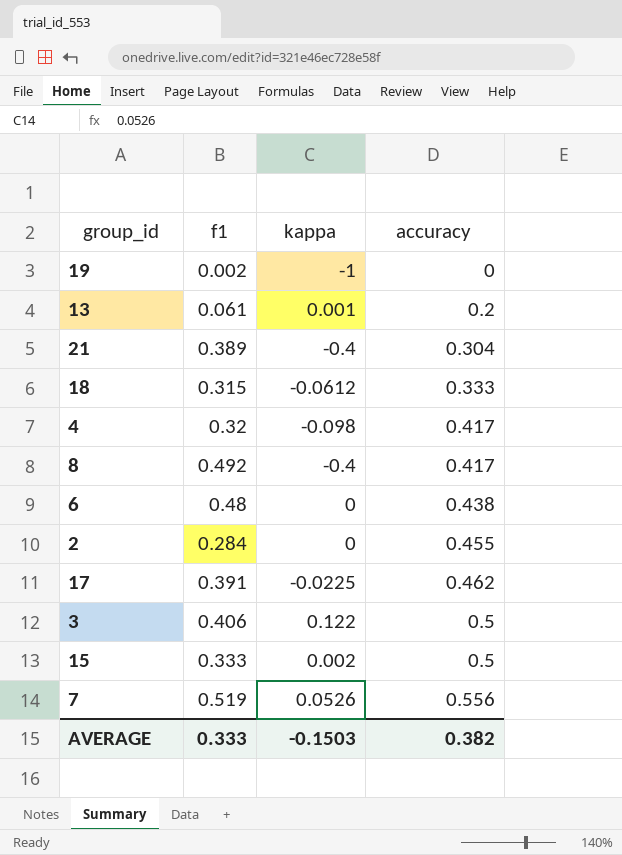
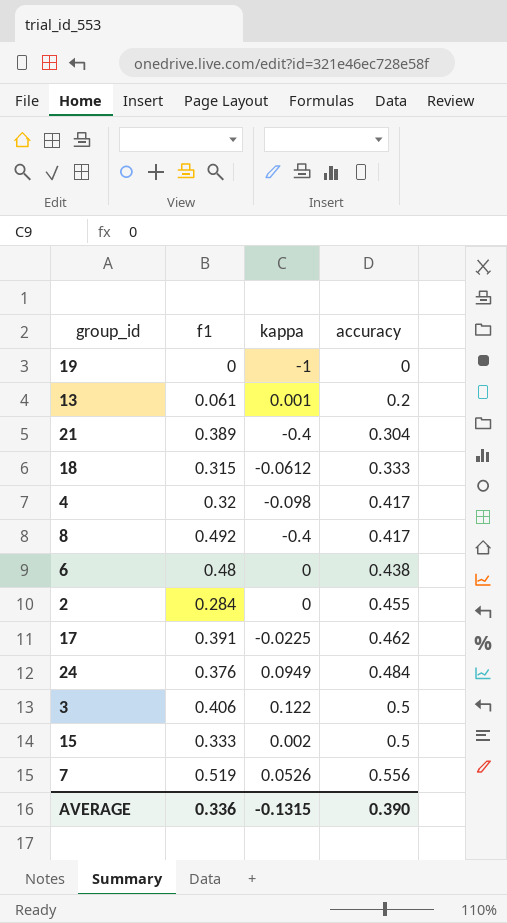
19 | f1: 0.002 -> 0
row 24: none -> 0.376 | 0.0949 | 0.484
AVERAGE | f1: 0.333 -> 0.336
AVERAGE | kappa: -0.1503 -> -0.1315
AVERAGE | accuracy: 0.382 -> 0.390

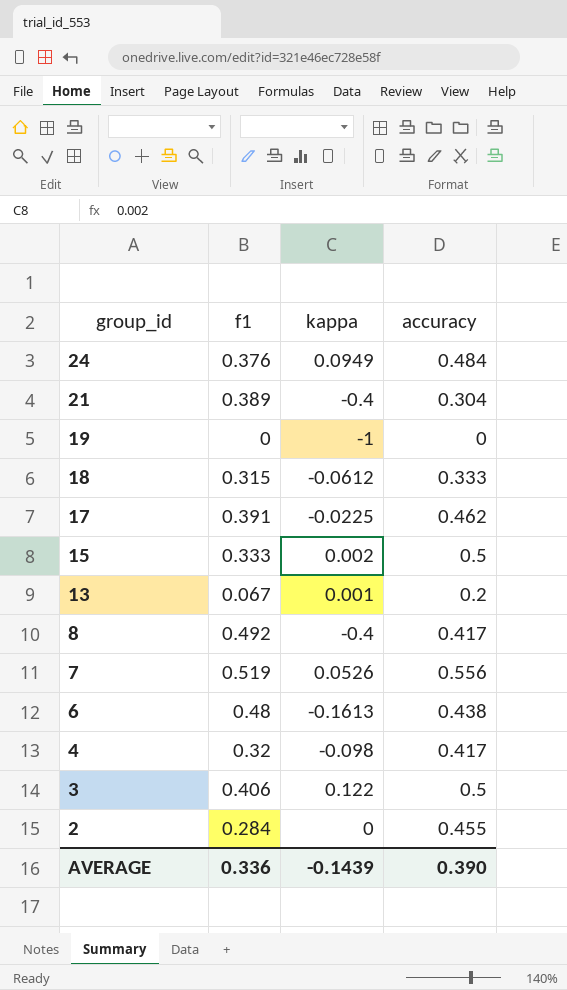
row order: accuracy ascending -> group_id descending
13 | f1: 0.061 -> 0.067
6 | kappa: 0 -> -0.1613
AVERAGE | kappa: -0.1315 -> -0.1439

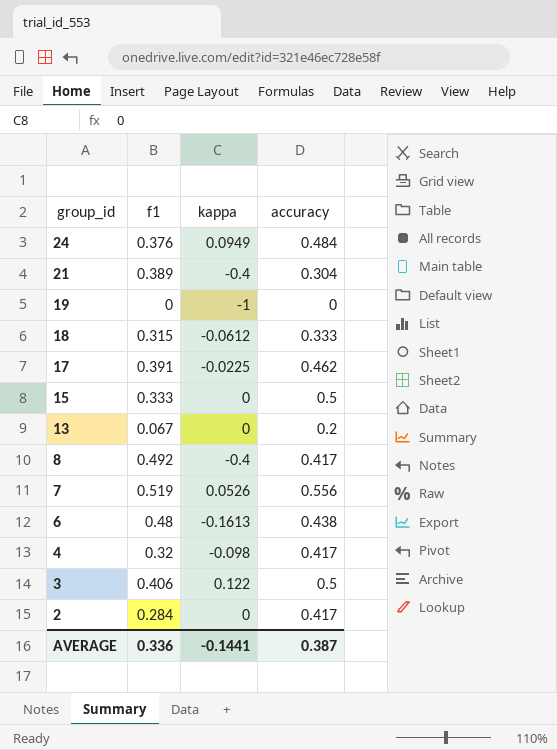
15 | kappa: 0.002 -> 0
13 | kappa: 0.001 -> 0
2 | accuracy: 0.455 -> 0.417
AVERAGE | kappa: -0.1439 -> -0.1441
AVERAGE | accuracy: 0.390 -> 0.387

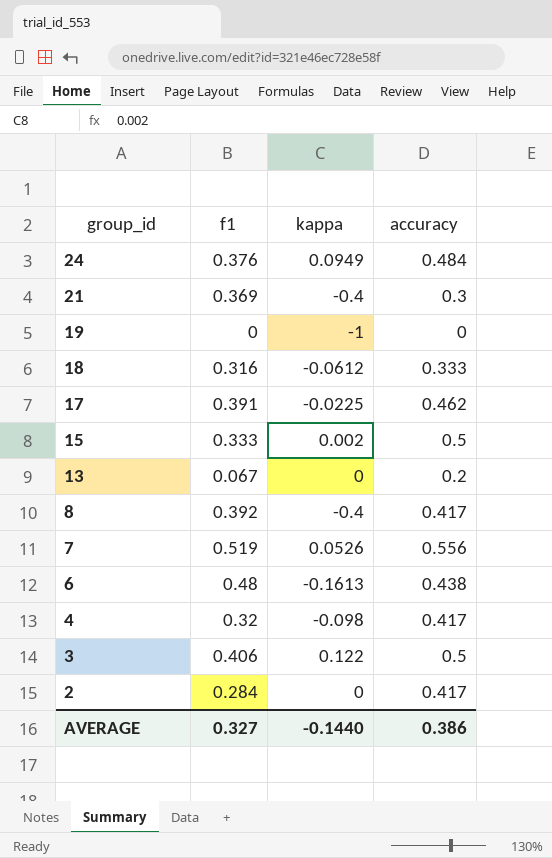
21 | f1: 0.389 -> 0.369
21 | accuracy: 0.304 -> 0.3
18 | f1: 0.315 -> 0.316
15 | kappa: 0 -> 0.002
8 | f1: 0.492 -> 0.392
AVERAGE | f1: 0.336 -> 0.327
AVERAGE | kappa: -0.1441 -> -0.1440
AVERAGE | accuracy: 0.387 -> 0.386

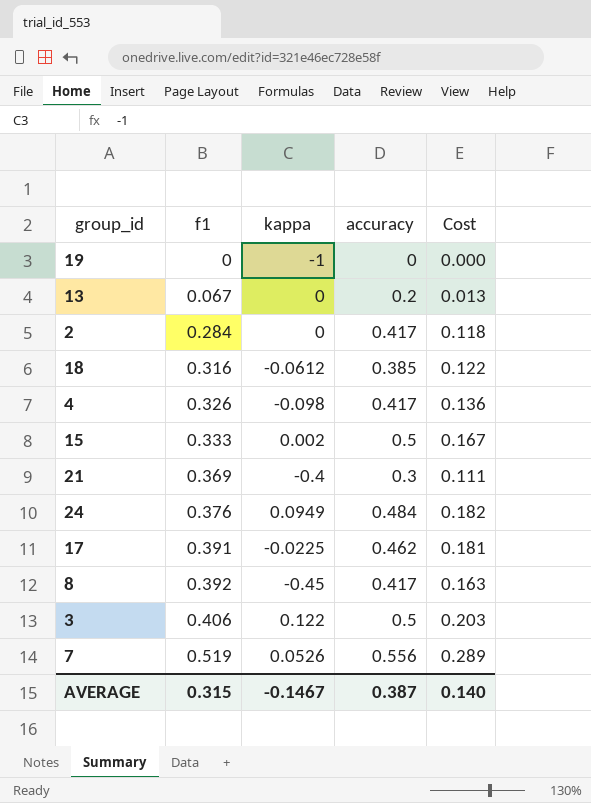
row order: group_id descending -> f1 ascending
column Cost | formula: none -> [f1] * [accuracy]
row 6: 0.48 | -0.1613 | 0.438 -> none
18 | accuracy: 0.333 -> 0.385
4 | f1: 0.32 -> 0.326
8 | kappa: -0.4 -> -0.45
AVERAGE | f1: 0.327 -> 0.315
AVERAGE | kappa: -0.1440 -> -0.1467
AVERAGE | accuracy: 0.386 -> 0.387

